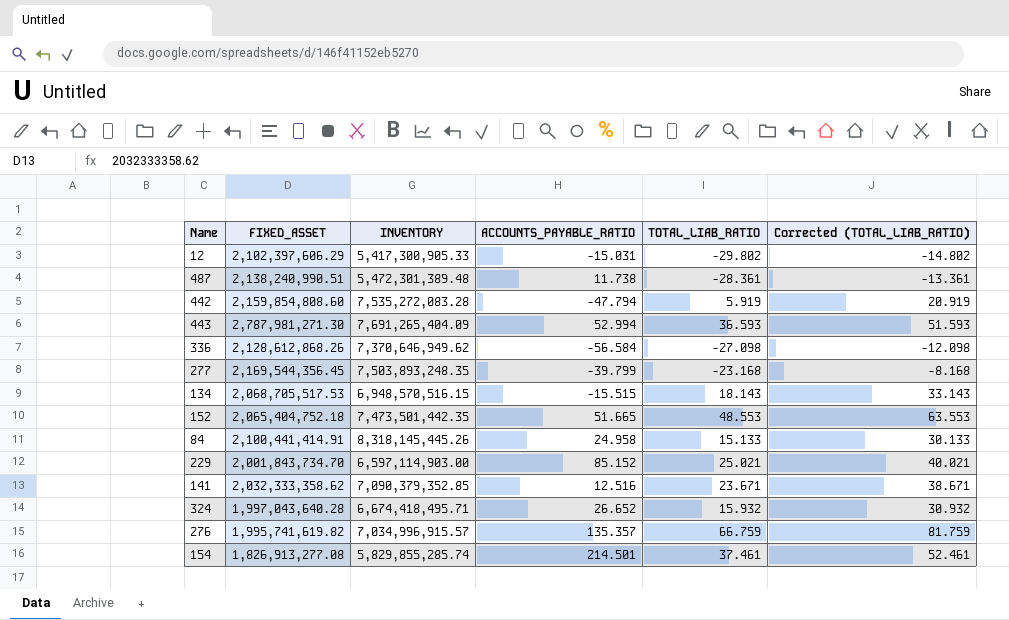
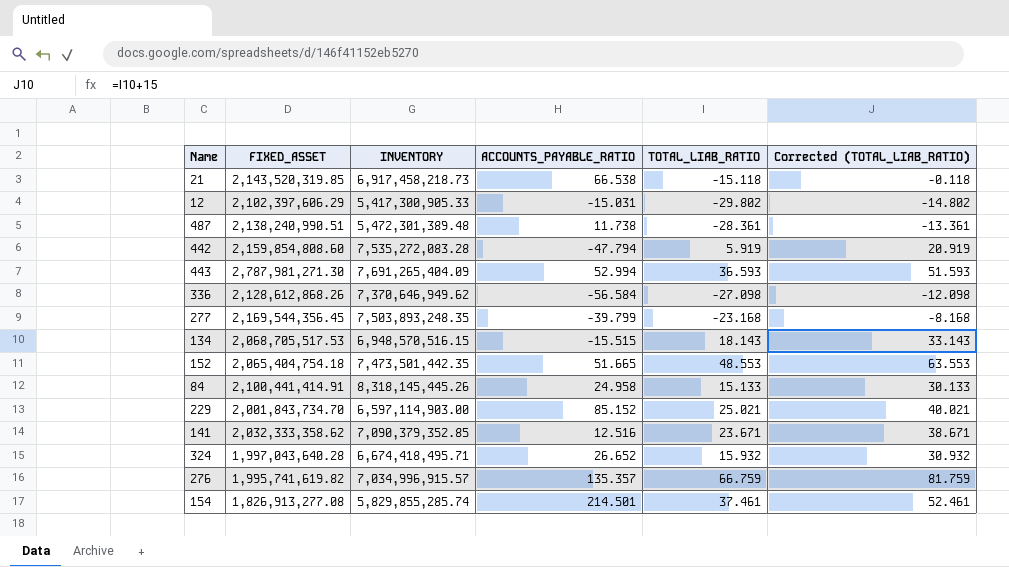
row 21: none -> 2,143,520,319.85 | 6,917,458,218.73 | 66.538 | -15.118 | -0.118
152 | FIXED_ASSET: 2,065,404,752.18 -> 2,065,404,754.18

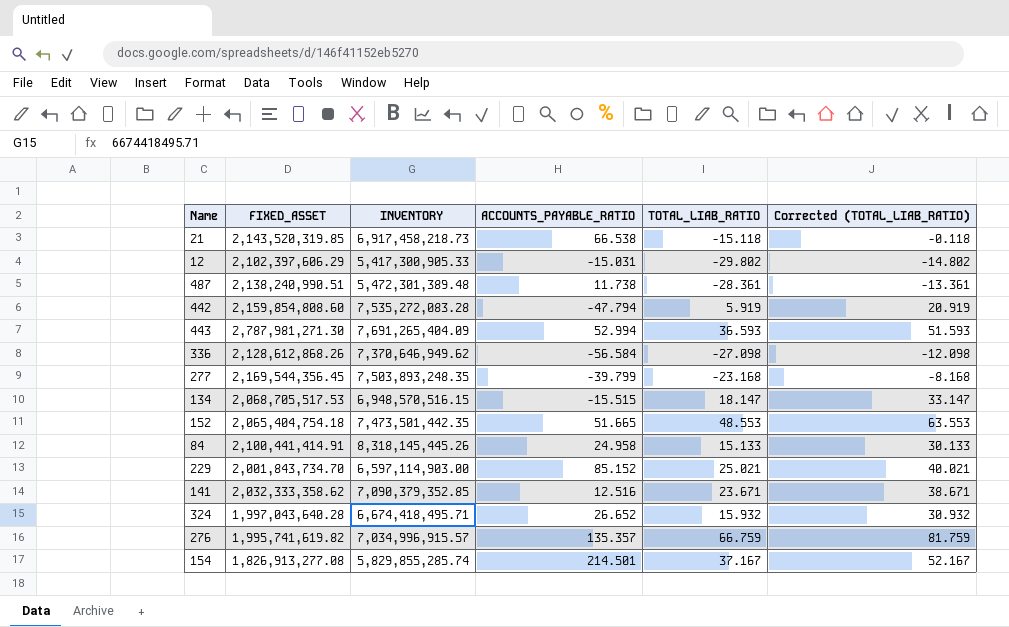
134 | TOTAL_LIAB_RATIO: 18.143 -> 18.147
134 | Corrected (TOTAL_LIAB_RATIO): 33.143 -> 33.147
154 | TOTAL_LIAB_RATIO: 37.461 -> 37.167
154 | Corrected (TOTAL_LIAB_RATIO): 52.461 -> 52.167

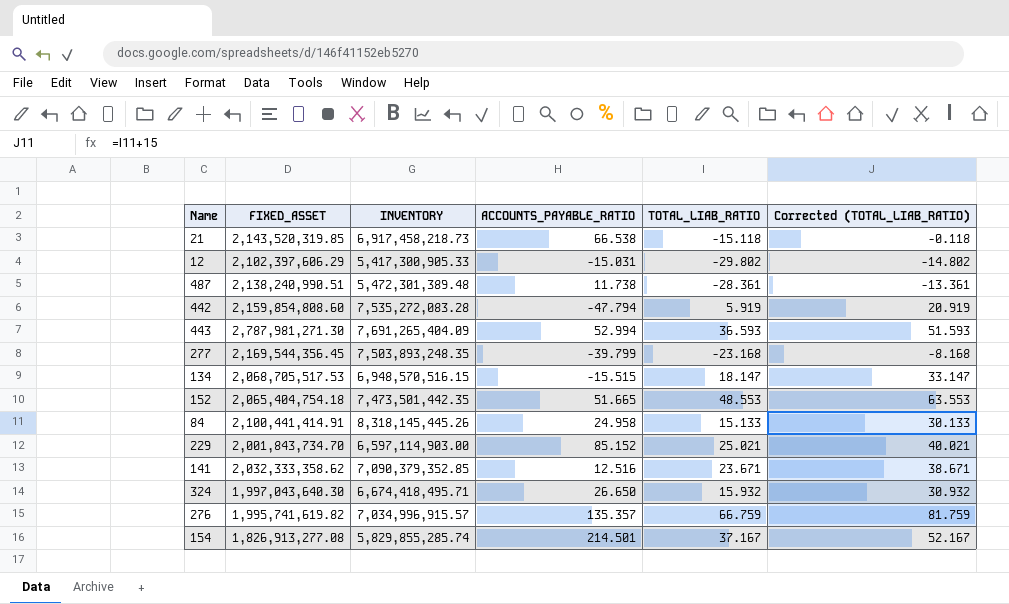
row 336: 2,128,612,868.26 | 7,370,646,949.62 | -56.584 | -27.098 | -12.098 -> none
324 | FIXED_ASSET: 1,997,043,640.28 -> 1,997,043,640.30
324 | ACCOUNTS_PAYABLE_RATIO: 26.652 -> 26.650

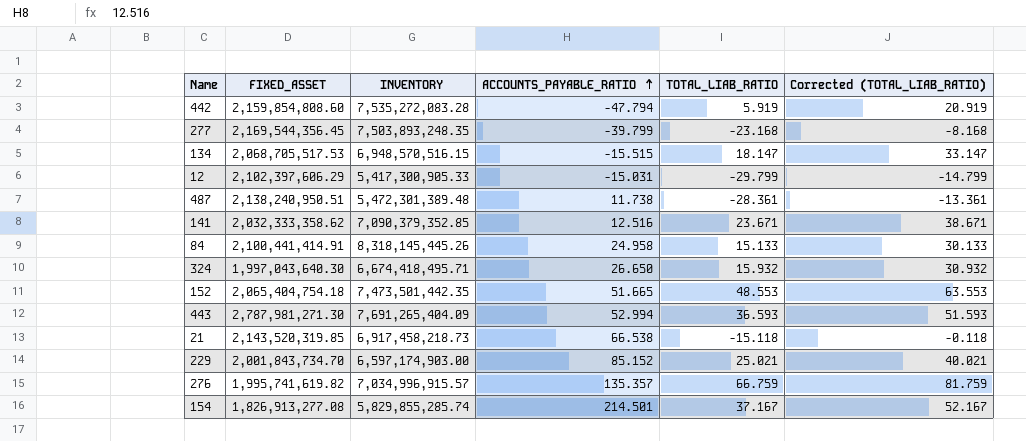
row order: none -> ACCOUNTS_PAYABLE_RATIO ascending
12 | TOTAL_LIAB_RATIO: -29.802 -> -29.799
12 | Corrected (TOTAL_LIAB_RATIO): -14.802 -> -14.799
487 | FIXED_ASSET: 2,138,240,990.51 -> 2,138,240,950.51
229 | INVENTORY: 6,597,114,903.00 -> 6,597,174,903.00

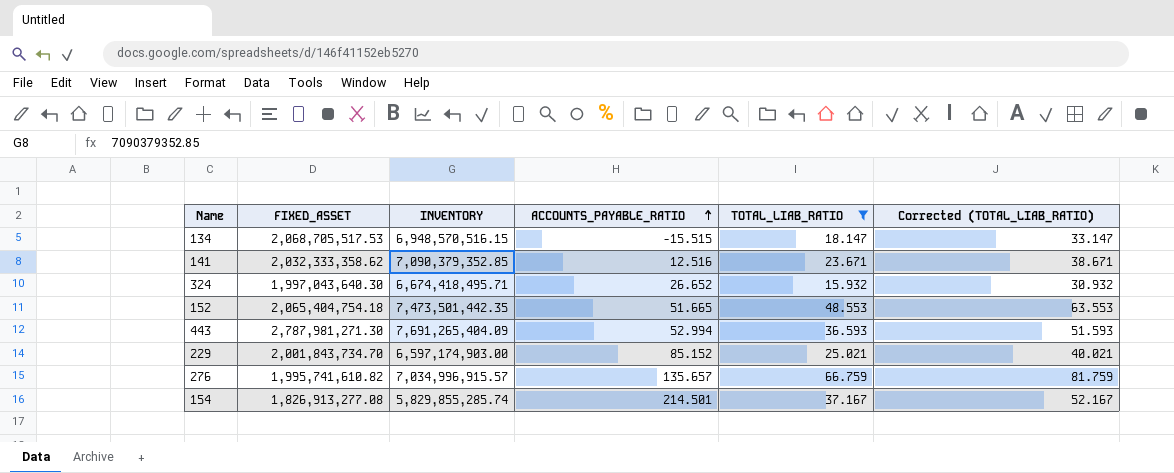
filter: none -> TOTAL_LIAB_RATIO >= 15.932
324 | ACCOUNTS_PAYABLE_RATIO: 26.650 -> 26.652
276 | FIXED_ASSET: 1,995,741,619.82 -> 1,995,741,610.82
276 | ACCOUNTS_PAYABLE_RATIO: 135.357 -> 135.657

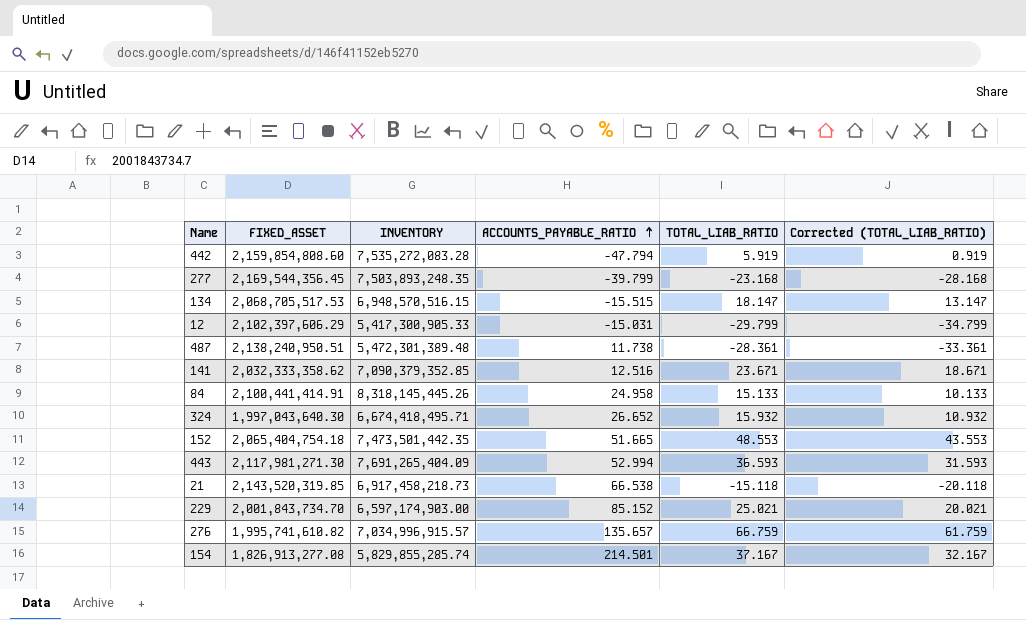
filter: TOTAL_LIAB_RATIO >= 15.932 -> none
column Corrected (TOTAL_LIAB_RATIO) | formula: [TOTAL_LIAB_RATIO] + 15 -> [TOTAL_LIAB_RATIO] - 5
443 | FIXED_ASSET: 2,787,981,271.30 -> 2,117,981,271.30

